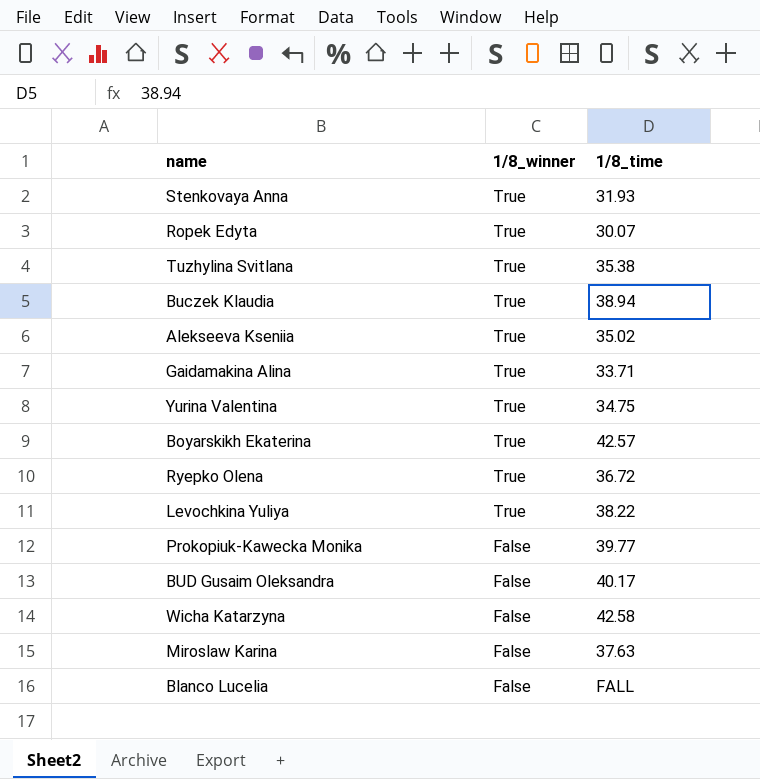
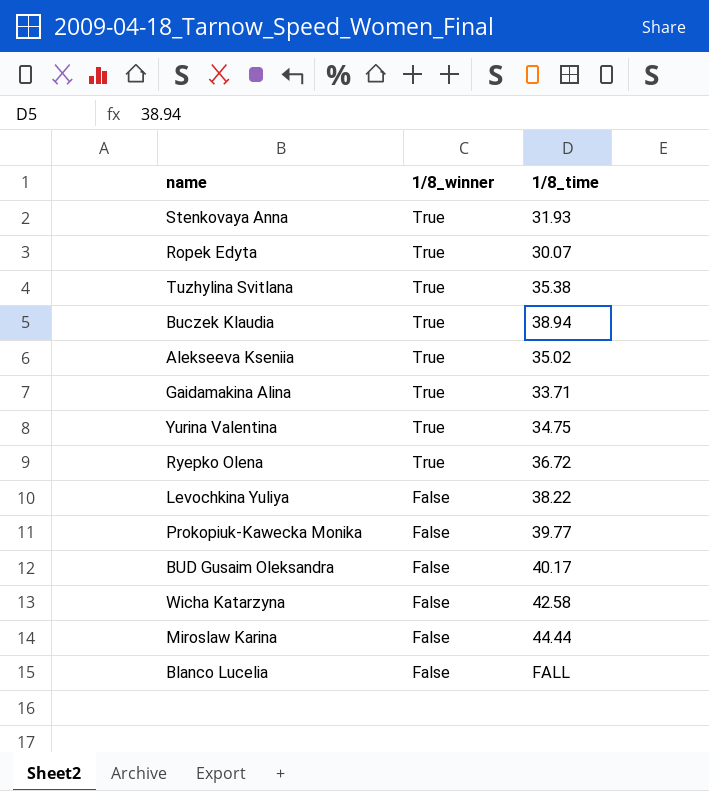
row Boyarskikh Ekaterina: True | 42.57 -> none
Levochkina Yuliya | 1/8_winner: True -> False
Miroslaw Karina | 1/8_time: 37.63 -> 44.44

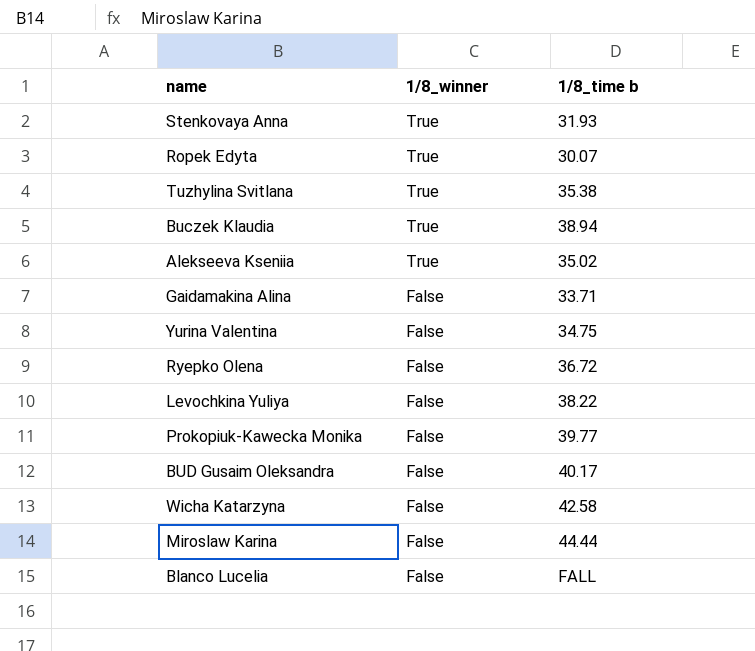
column name: 1/8_time -> 1/8_time b
Gaidamakina Alina | 1/8_winner: True -> False
Yurina Valentina | 1/8_winner: True -> False
Ryepko Olena | 1/8_winner: True -> False

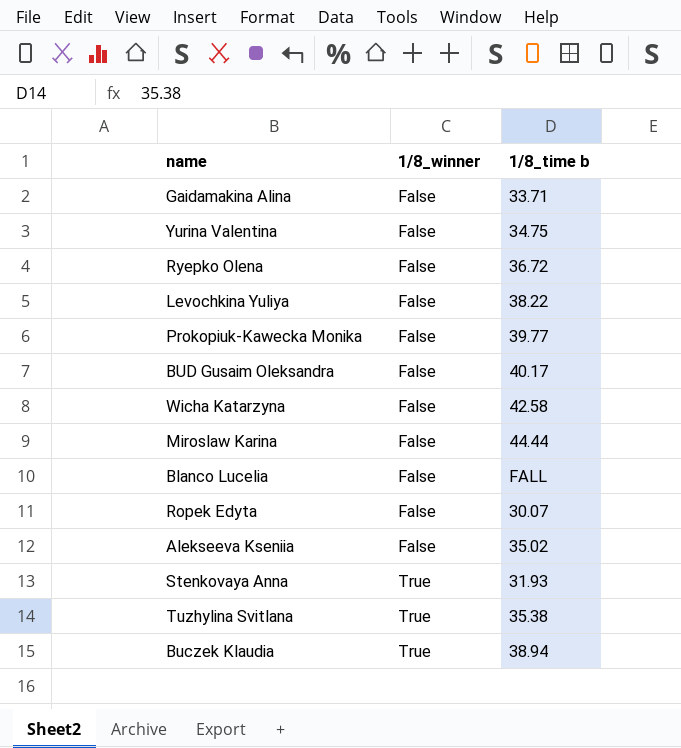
row order: 1/8_winner descending -> 1/8_winner ascending
Ropek Edyta | 1/8_winner: True -> False
Alekseeva Kseniia | 1/8_winner: True -> False

